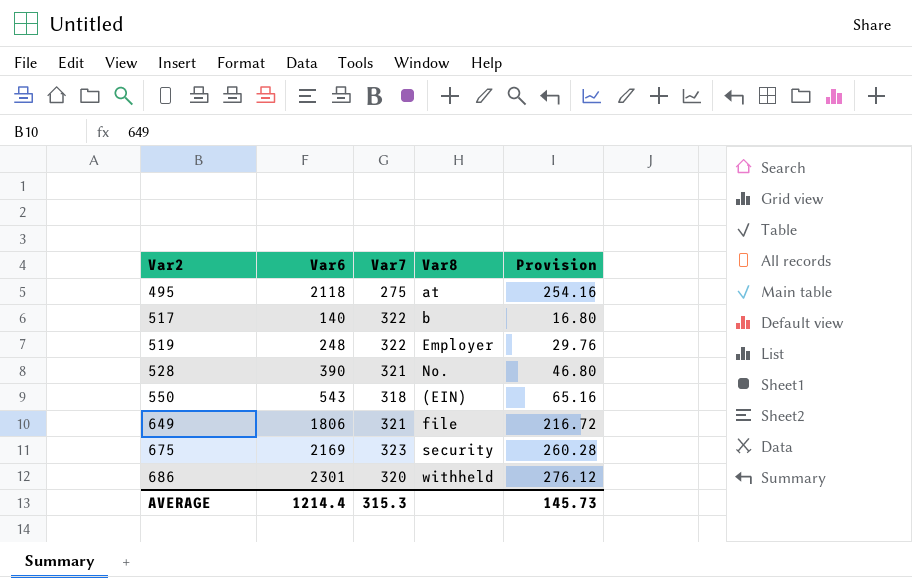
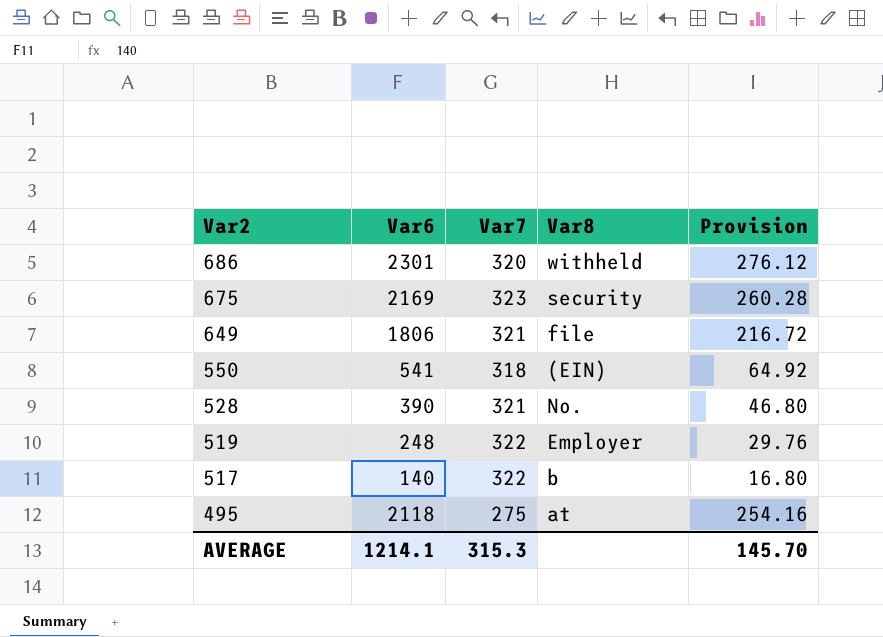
row order: Var2 ascending -> Var2 descending
550 | Var6: 543 -> 541
550 | Provision: 65.16 -> 64.92
AVERAGE | Var6: 1214.4 -> 1214.1
AVERAGE | Provision: 145.73 -> 145.70

